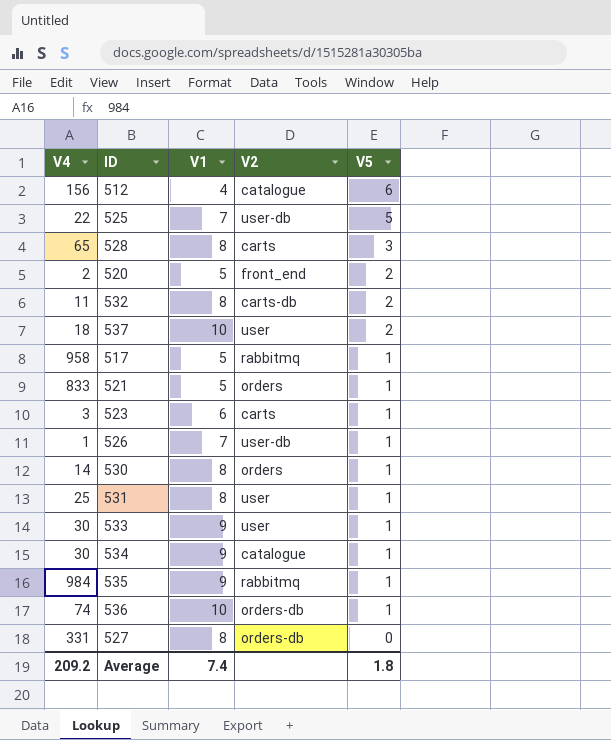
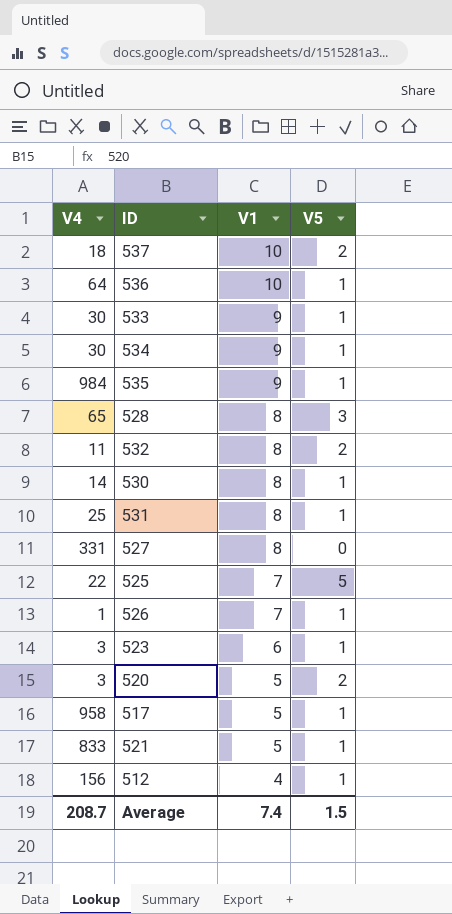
row order: V5 descending -> V1 descending
column V2 | position: 4 -> none
536 | V4: 74 -> 64
520 | V4: 2 -> 3
512 | V5: 6 -> 1
Average | V4: 209.2 -> 208.7
Average | V5: 1.8 -> 1.5

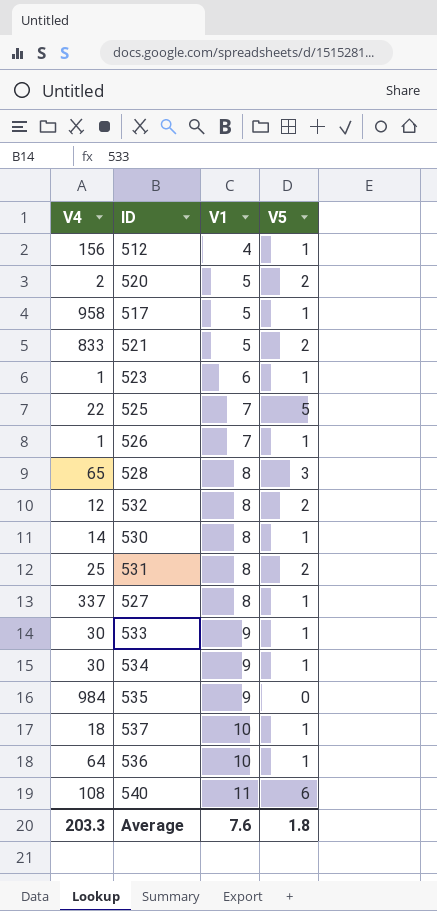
row order: V1 descending -> V1 ascending
520 | V4: 3 -> 2
521 | V5: 1 -> 2
523 | V4: 3 -> 1
532 | V4: 11 -> 12
531 | V5: 1 -> 2
527 | V4: 331 -> 337
527 | V5: 0 -> 1
535 | V5: 1 -> 0
537 | V5: 2 -> 1
row 540: none -> 108 | 11 | 6
Average | V4: 208.7 -> 203.3
Average | V1: 7.4 -> 7.6
Average | V5: 1.5 -> 1.8

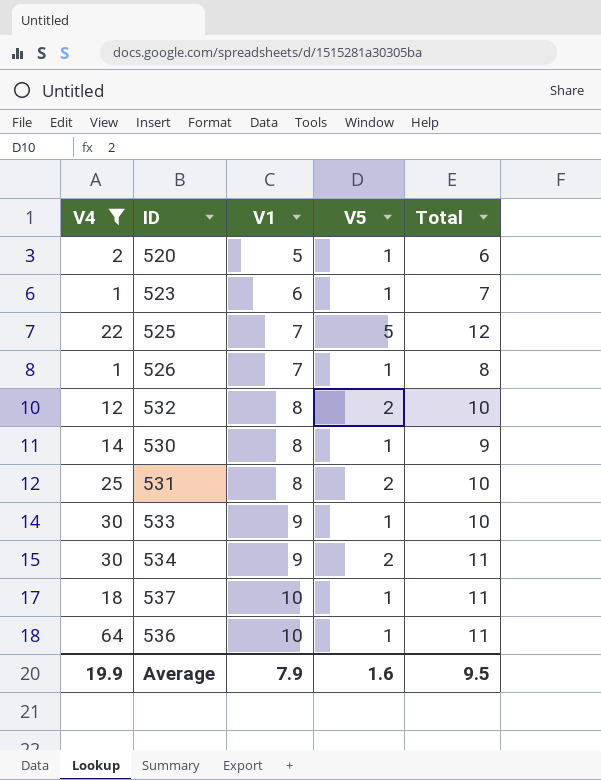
filter: none -> V4 <= 64
column Total | formula: none -> [V1] + [V5]
520 | V5: 2 -> 1
534 | V5: 1 -> 2
Average | V4: 203.3 -> 19.9
Average | V1: 7.6 -> 7.9
Average | V5: 1.8 -> 1.6

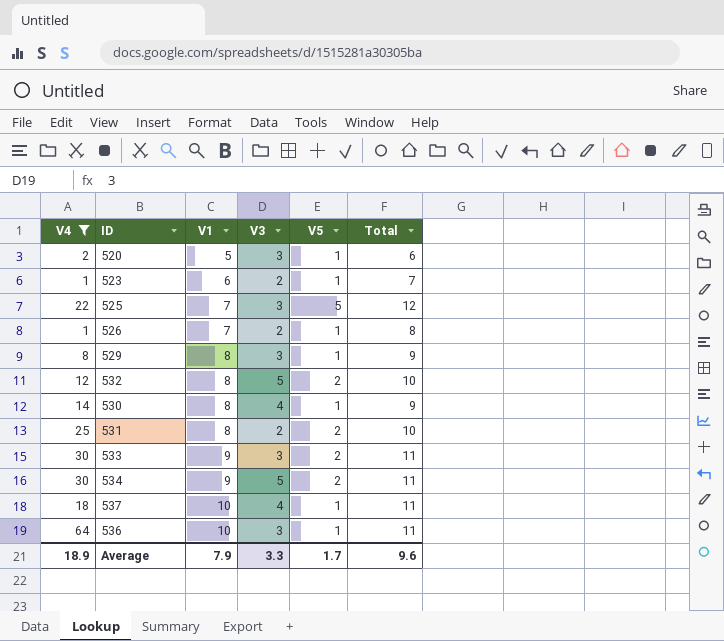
column V3 | position: none -> 4
row 529: none -> 8 | 8 | 3 | 1 | 9
533 | V5: 1 -> 2
533 | Total: 10 -> 11
Average | V4: 19.9 -> 18.9
Average | V5: 1.6 -> 1.7
Average | Total: 9.5 -> 9.6

